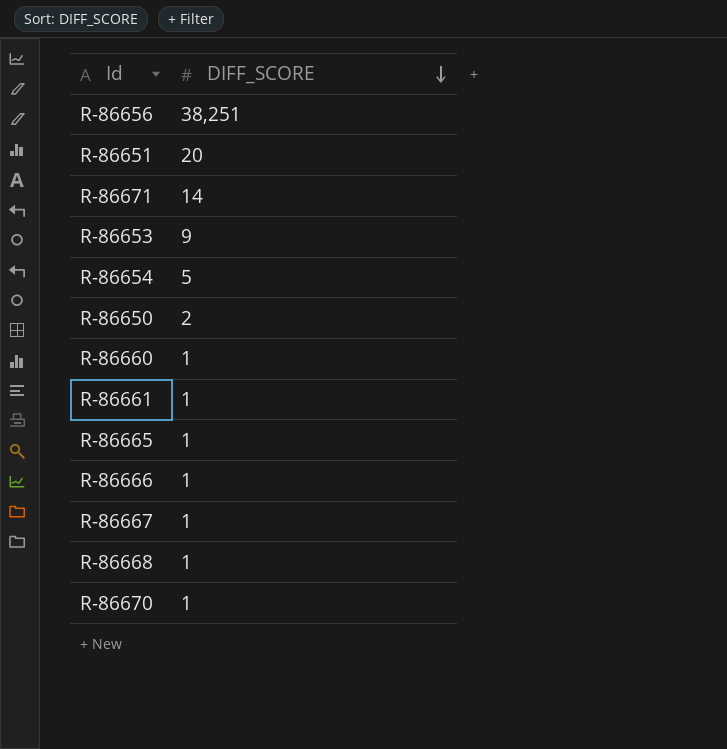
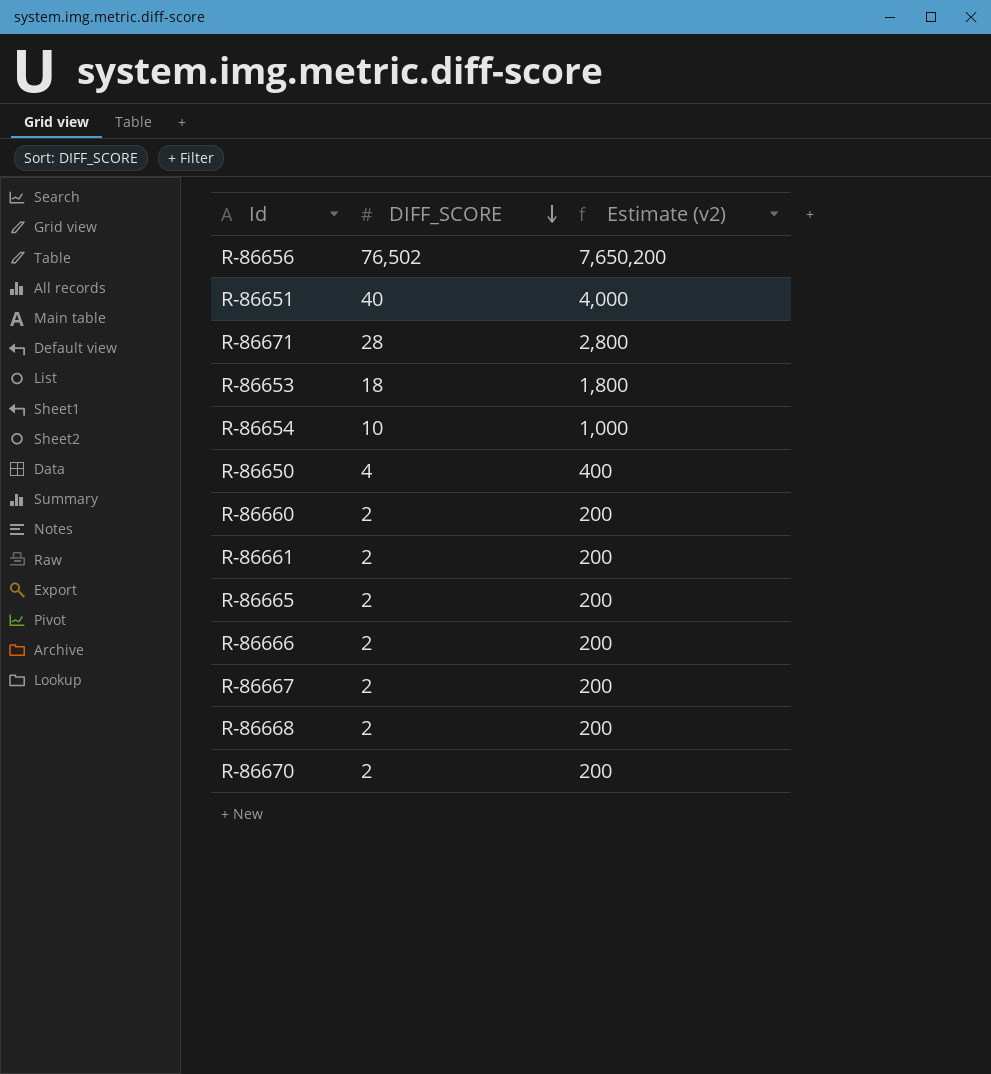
column Estimate (v2) | formula: none -> [DIFF_SCORE] * 100
R-86656 | DIFF_SCORE: 38,251 -> 76,502
R-86651 | DIFF_SCORE: 20 -> 40
R-86671 | DIFF_SCORE: 14 -> 28
R-86653 | DIFF_SCORE: 9 -> 18
R-86654 | DIFF_SCORE: 5 -> 10
R-86650 | DIFF_SCORE: 2 -> 4
R-86660 | DIFF_SCORE: 1 -> 2
R-86661 | DIFF_SCORE: 1 -> 2
R-86665 | DIFF_SCORE: 1 -> 2
R-86666 | DIFF_SCORE: 1 -> 2
R-86667 | DIFF_SCORE: 1 -> 2
R-86668 | DIFF_SCORE: 1 -> 2
R-86670 | DIFF_SCORE: 1 -> 2

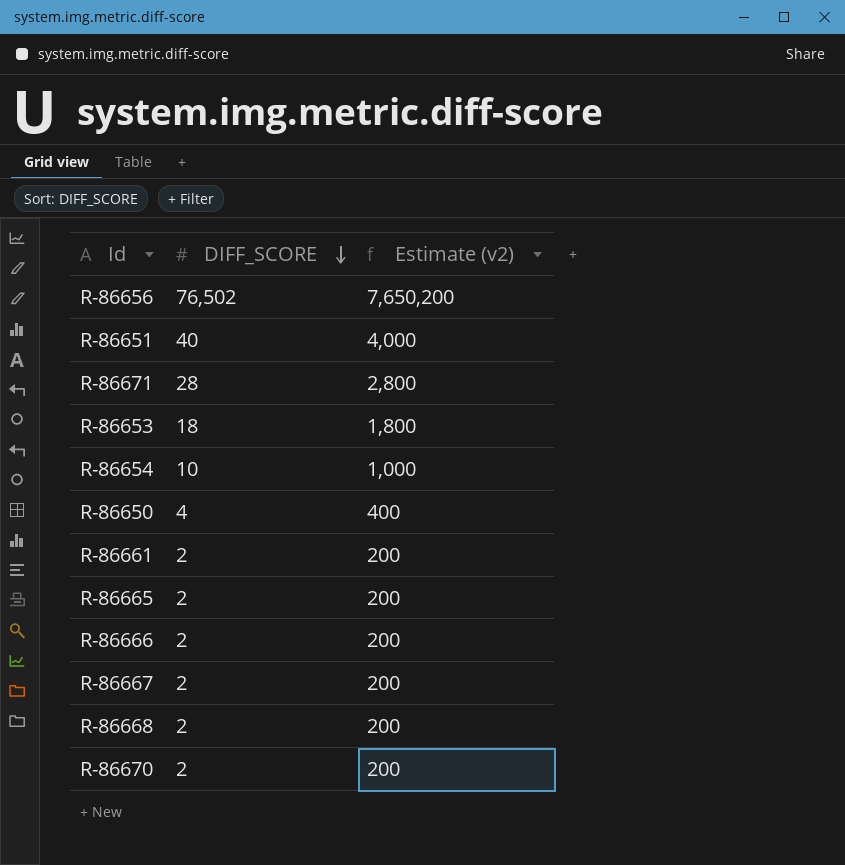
row R-86660: 2 | 200 -> none

